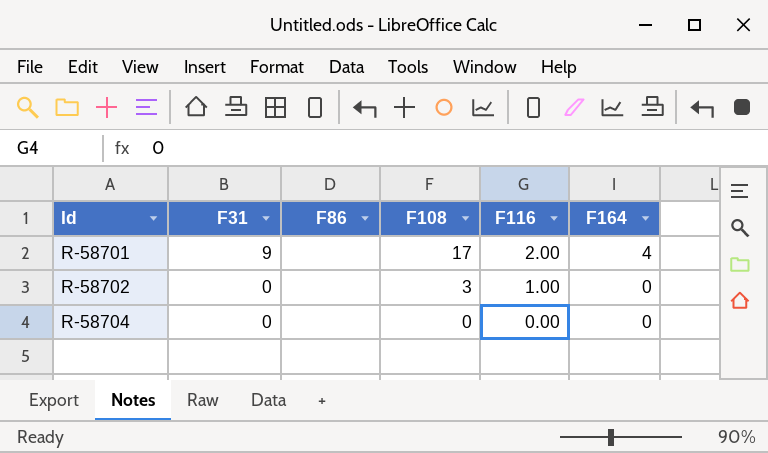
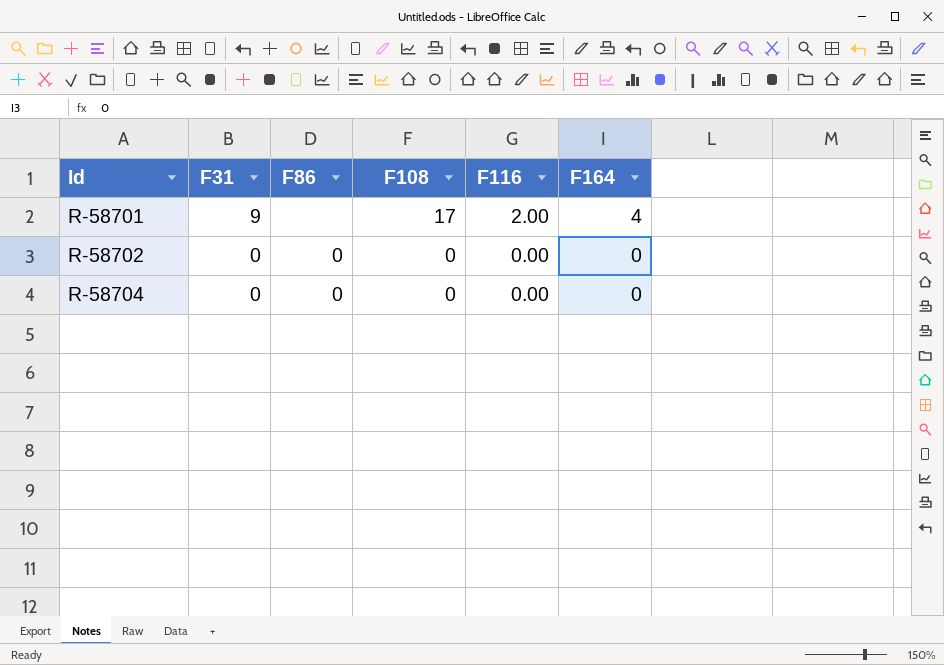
R-58702 | F86: none -> 0
R-58702 | F108: 3 -> 0
R-58702 | F116: 1.00 -> 0.00
R-58704 | F86: none -> 0

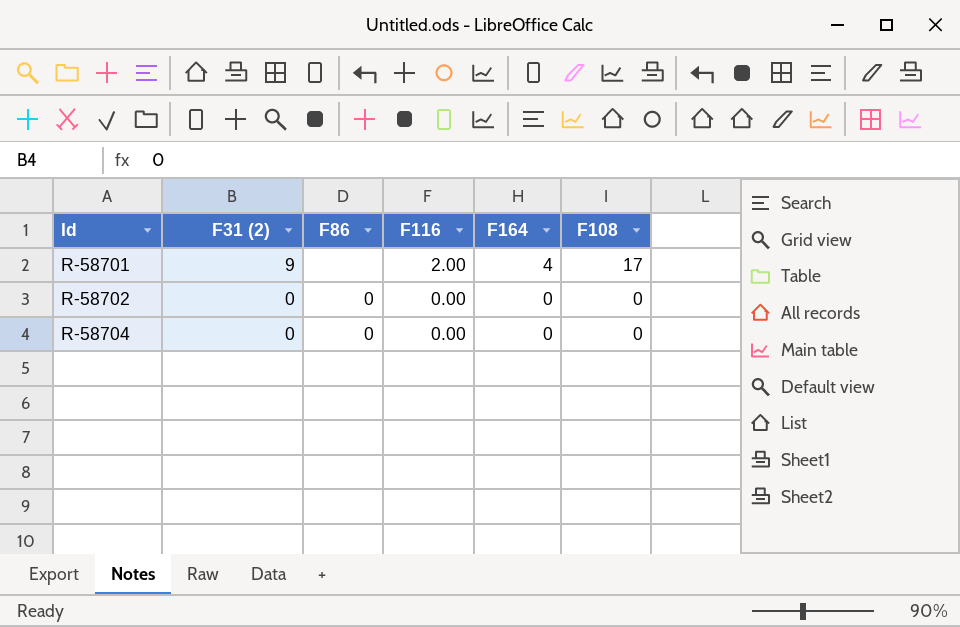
column name: F31 -> F31 (2)
column F108 | position: 4 -> 6

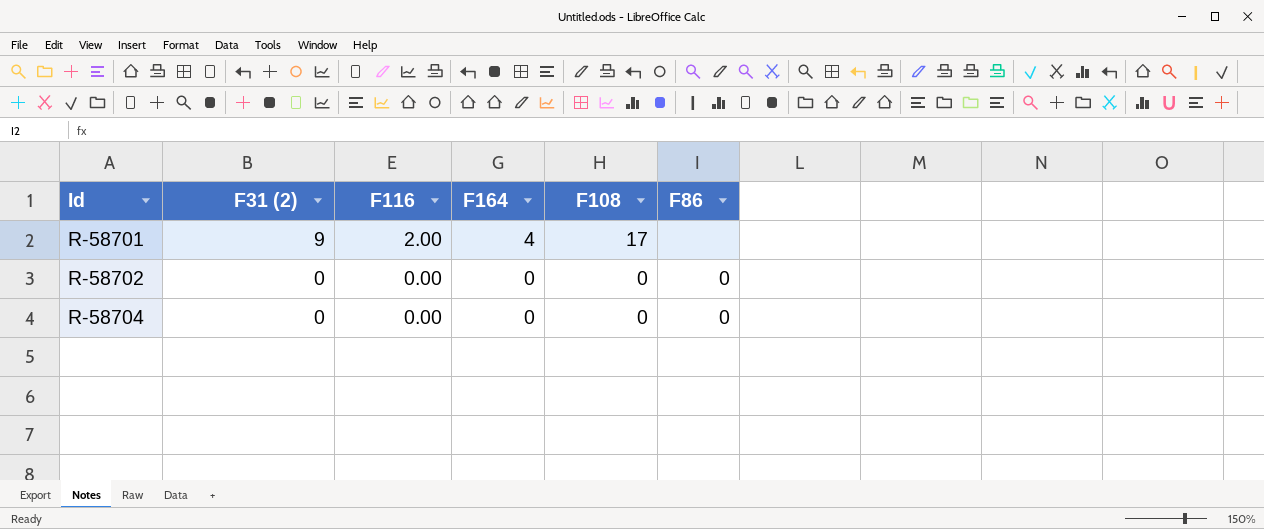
column F86 | position: 3 -> 6

